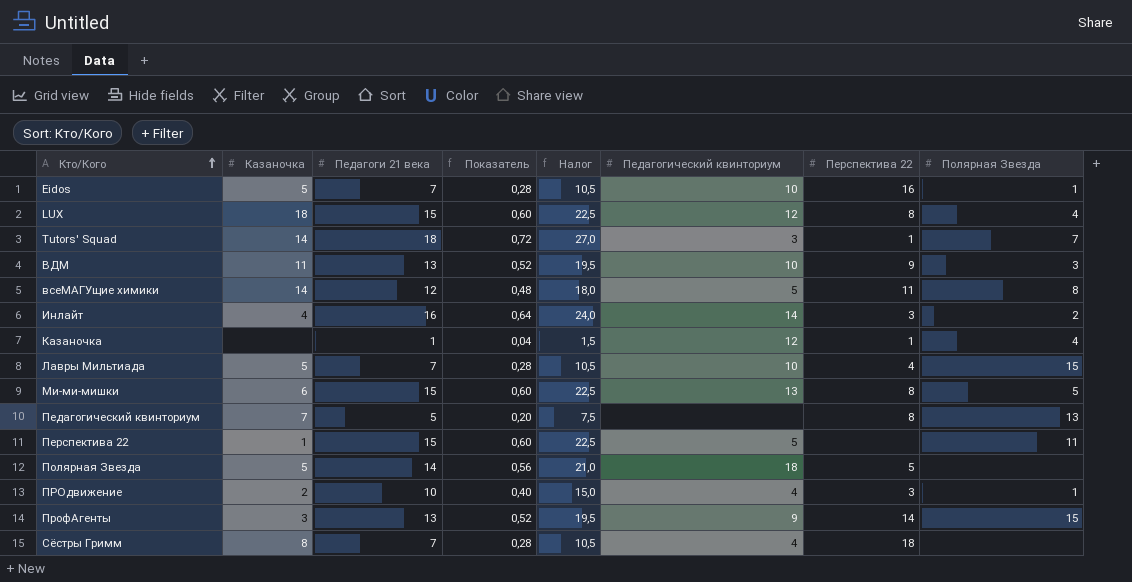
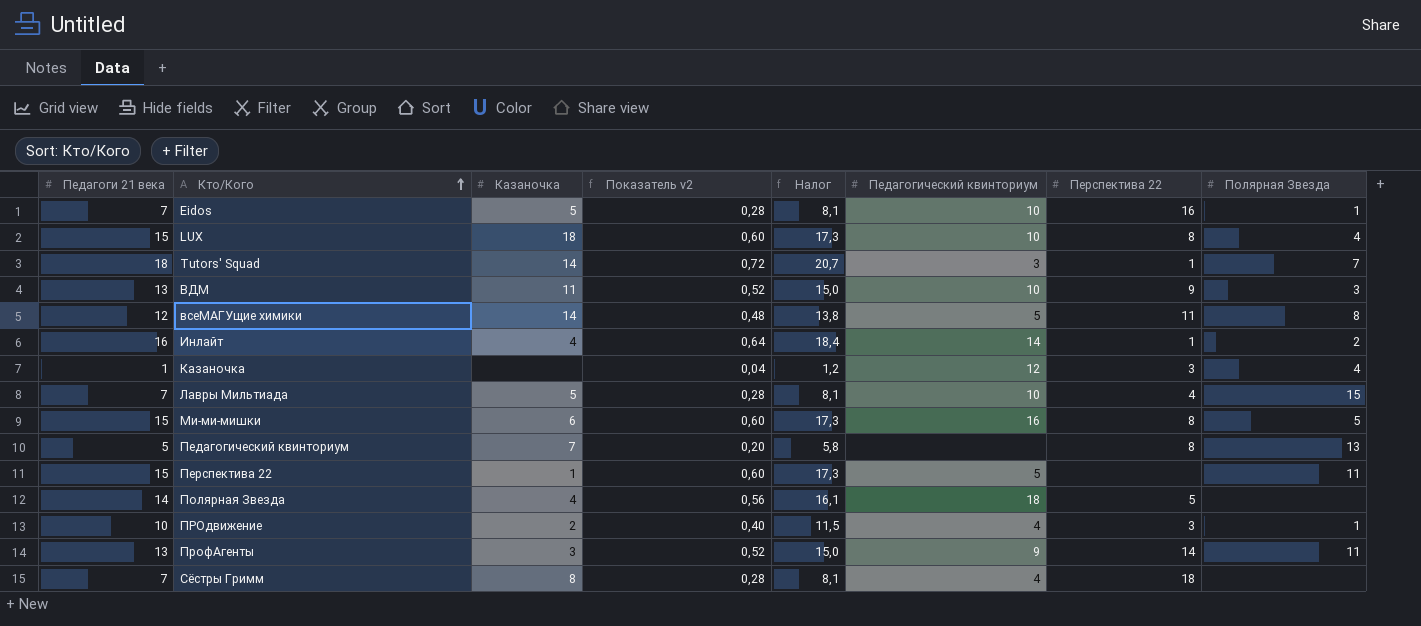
column Педагоги 21 века | position: 3 -> 1
column name: Показатель -> Показатель v2
column Налог | formula: [Педагоги 21 века] * 1,5 -> [Педагоги 21 века] * 1,15
LUX | Педагогический квинториум: 12 -> 10
Инлайт | Перспектива 22: 3 -> 1
Казаночка | Перспектива 22: 1 -> 3
Ми-ми-мишки | Педагогический квинториум: 13 -> 16
Полярная Звезда | Казаночка: 5 -> 4
ПрофАгенты | Полярная Звезда: 15 -> 11

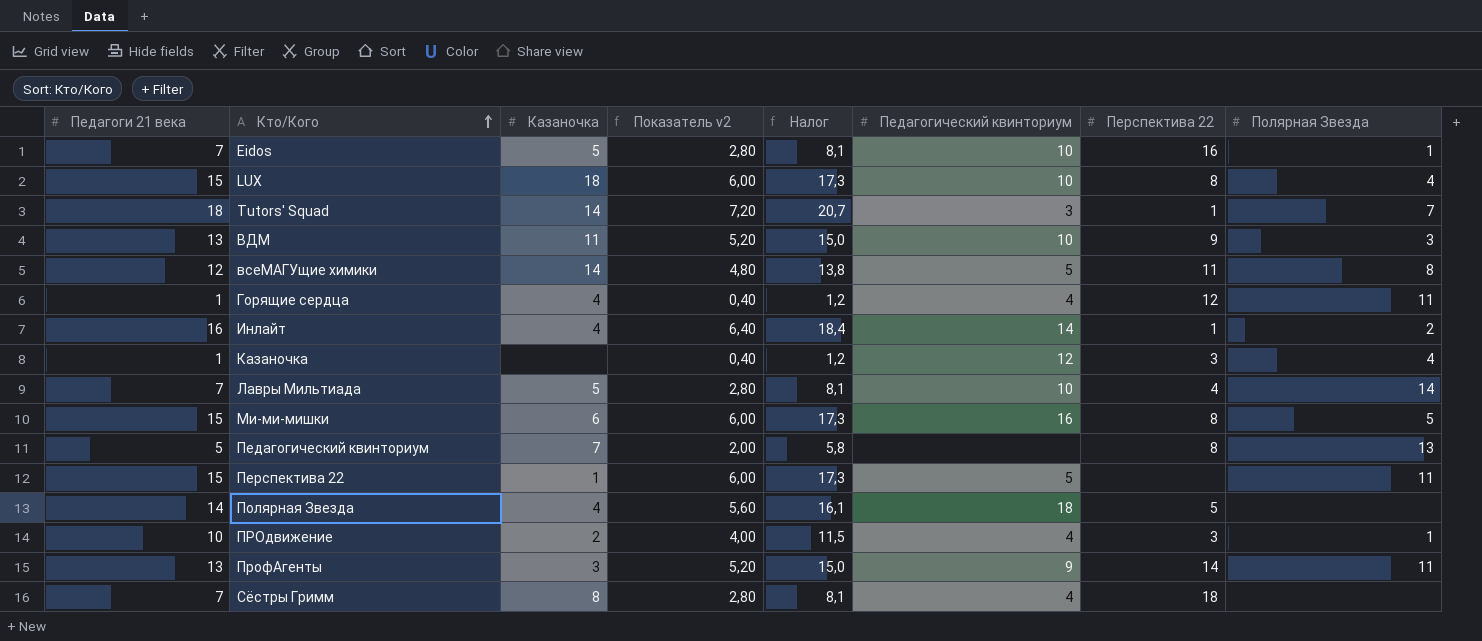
column Показатель v2 | formula: [Педагоги 21 века] * 0,04 -> [Педагоги 21 века] * 0,4
row Горящие сердца: none -> 1 | 4 | 0,40 | 1,2 | 4 | 12 | 11
Лавры Мильтиада | Полярная Звезда: 15 -> 14

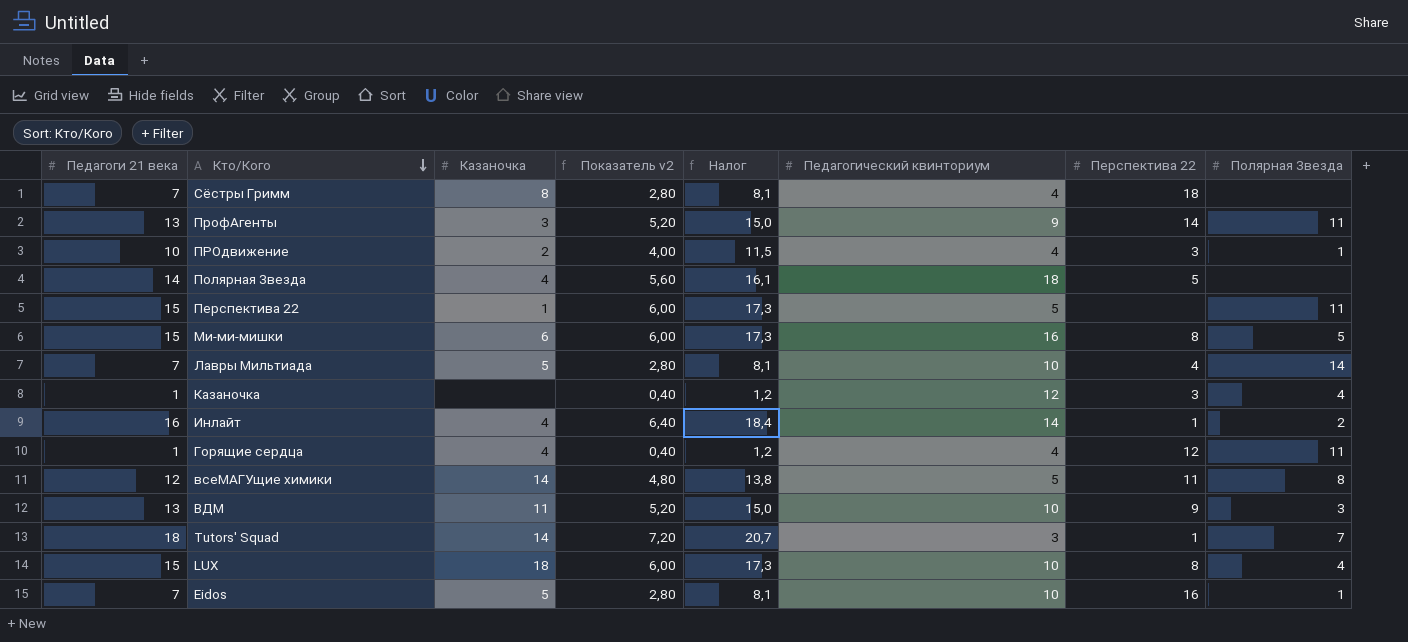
row order: Кто/Кого ascending -> Кто/Кого descending
row Педагогический квинториум: 5 | 7 | 2,00 | 5,8 | none | 8 | 13 -> none

